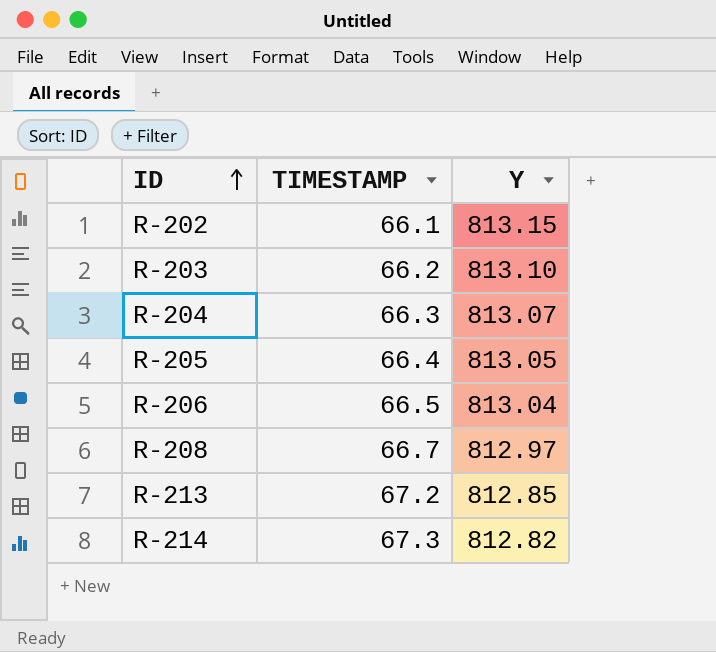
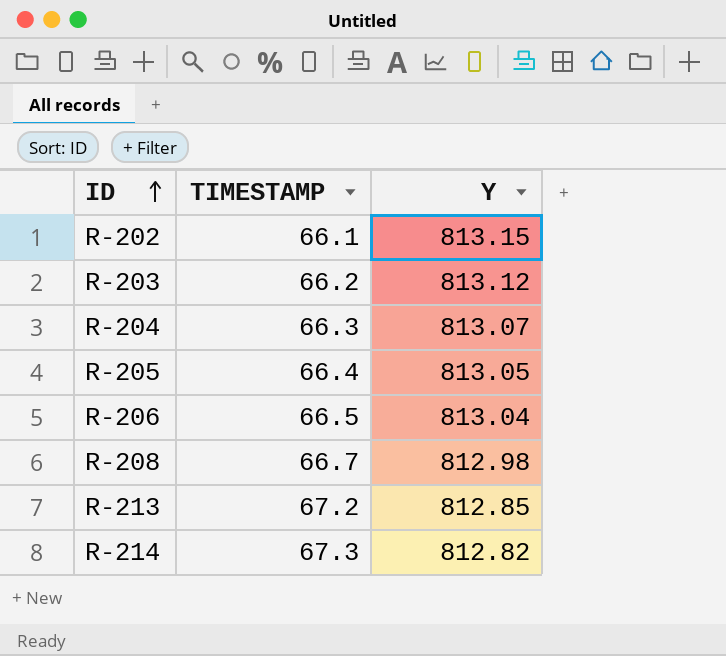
R-203 | Y: 813.10 -> 813.12
R-208 | Y: 812.97 -> 812.98

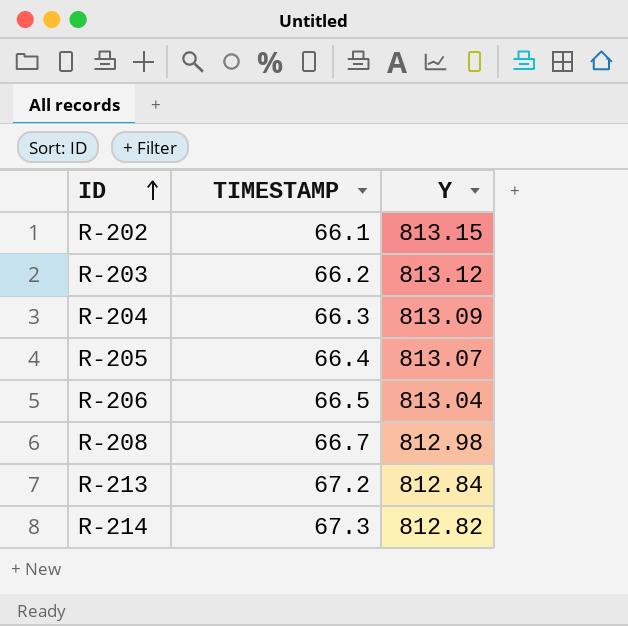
R-204 | Y: 813.07 -> 813.09
R-205 | Y: 813.05 -> 813.07
R-213 | Y: 812.85 -> 812.84

